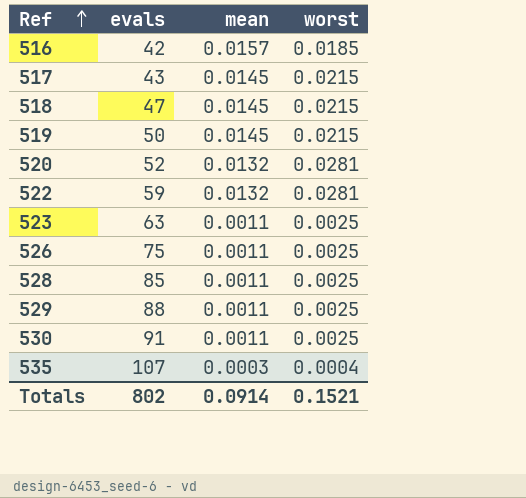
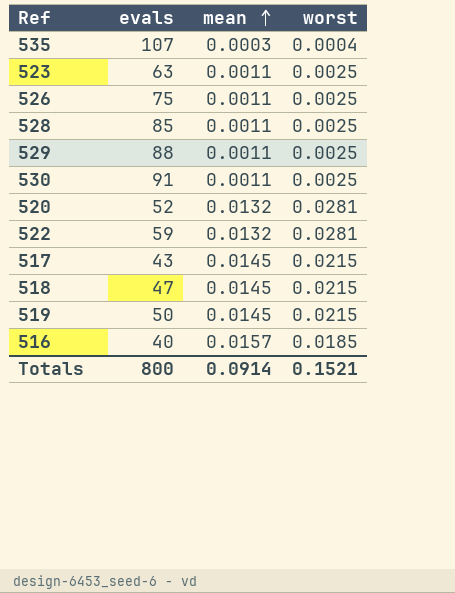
row order: Ref ascending -> mean ascending
516 | evals: 42 -> 40
Totals | evals: 802 -> 800

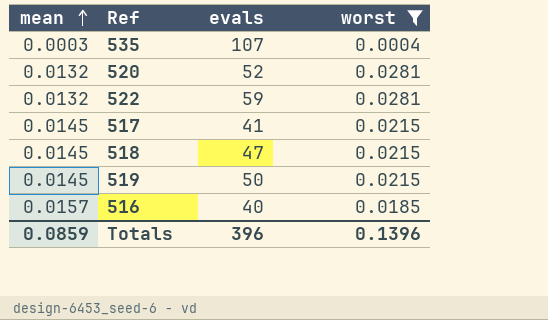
filter: none -> worst != 0.0025
column mean | position: 3 -> 1
517 | evals: 43 -> 41
Totals | mean: 0.0914 -> 0.0859
Totals | evals: 800 -> 396
Totals | worst: 0.1521 -> 0.1396

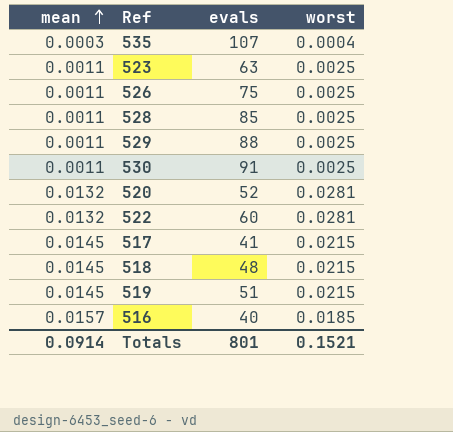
filter: worst != 0.0025 -> none
522 | evals: 59 -> 60
518 | evals: 47 -> 48
519 | evals: 50 -> 51
Totals | mean: 0.0859 -> 0.0914
Totals | evals: 396 -> 801
Totals | worst: 0.1396 -> 0.1521

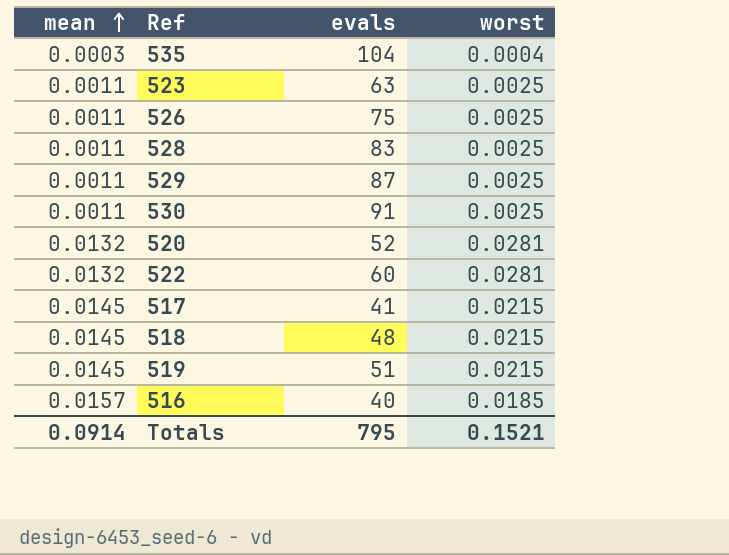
535 | evals: 107 -> 104
528 | evals: 85 -> 83
529 | evals: 88 -> 87
Totals | evals: 801 -> 795

